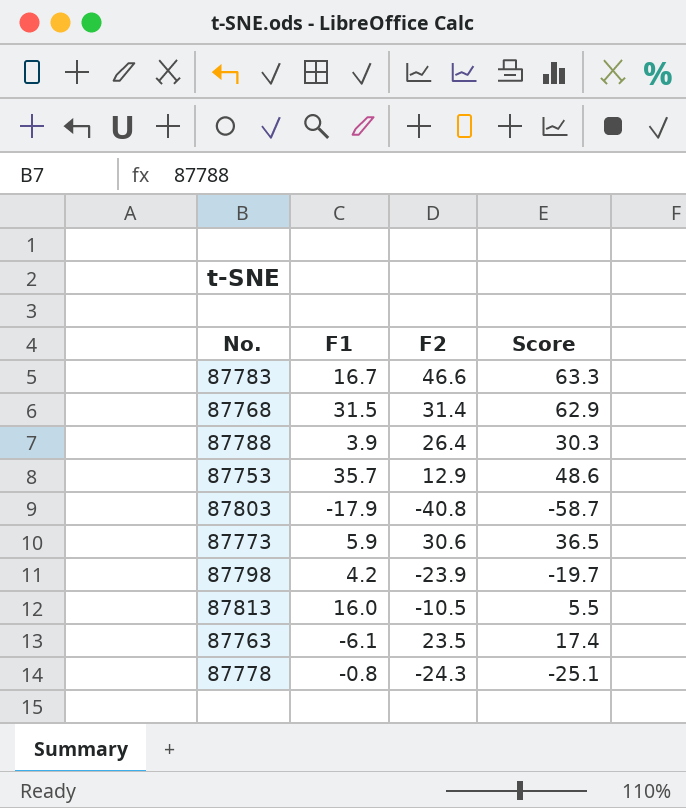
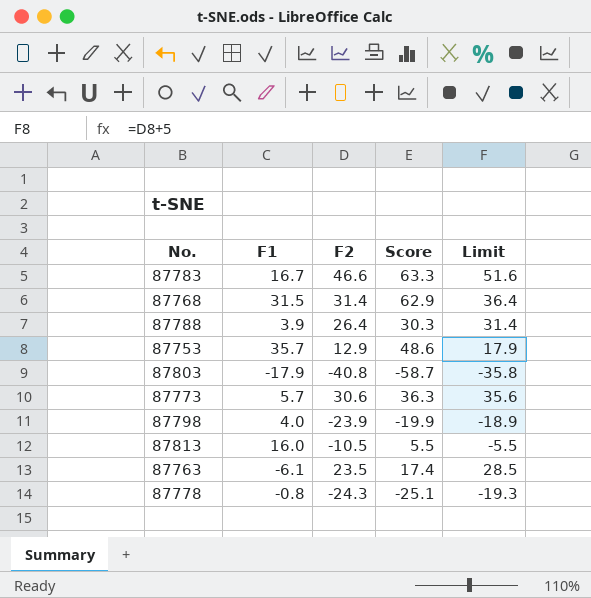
column Limit | formula: none -> [F2] + 5
87773 | F1: 5.9 -> 5.7
87773 | Score: 36.5 -> 36.3
87798 | F1: 4.2 -> 4.0
87798 | Score: -19.7 -> -19.9

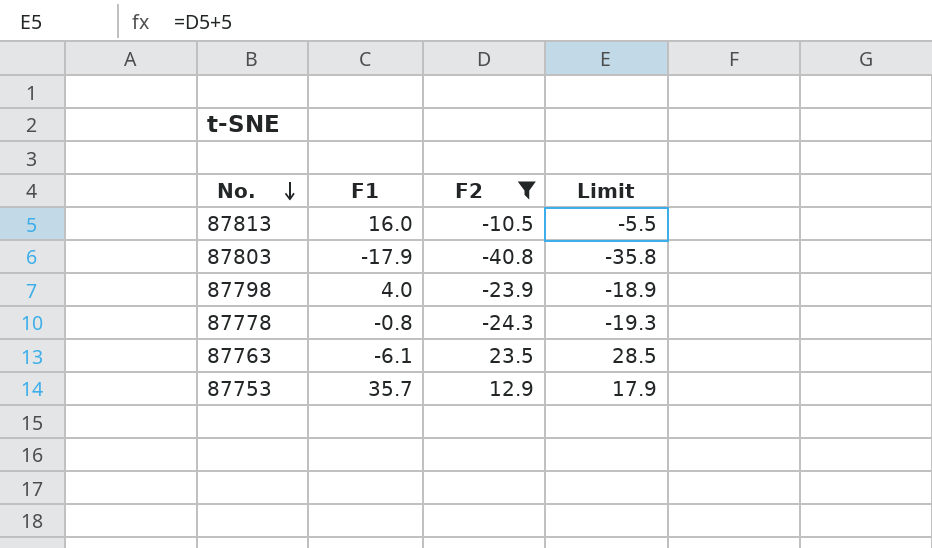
filter: none -> F2 <= 23.5
row order: none -> No. descending
column Score | formula: [F1] + [F2] -> none

